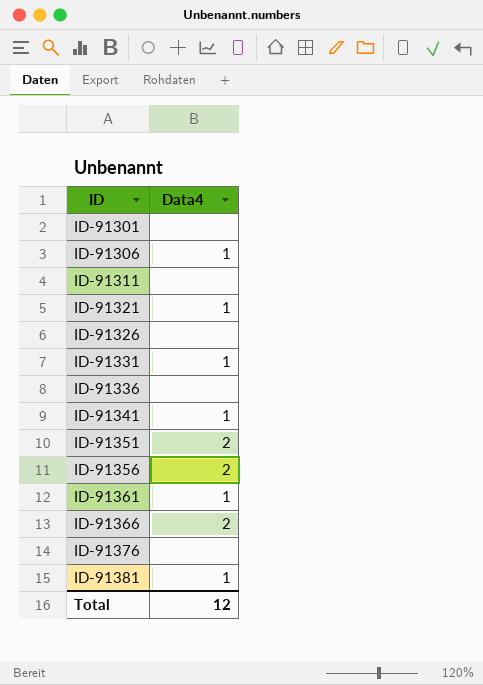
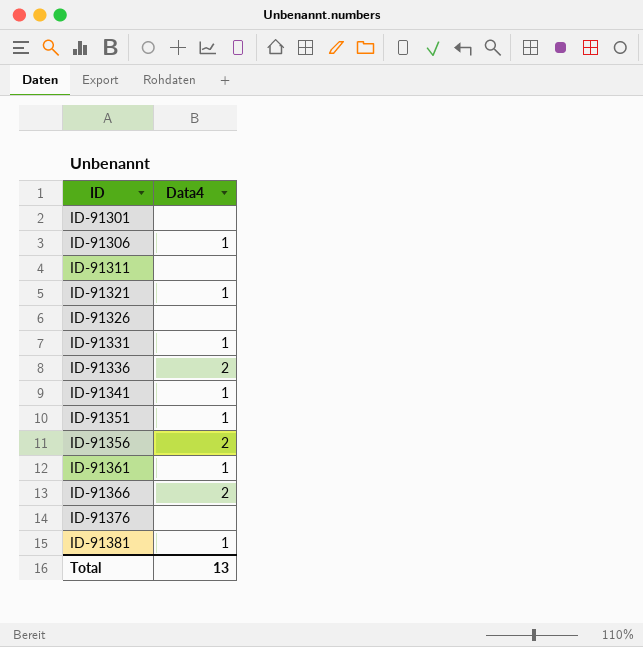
ID-91336 | Data4: none -> 2
ID-91351 | Data4: 2 -> 1
Total | Data4: 12 -> 13

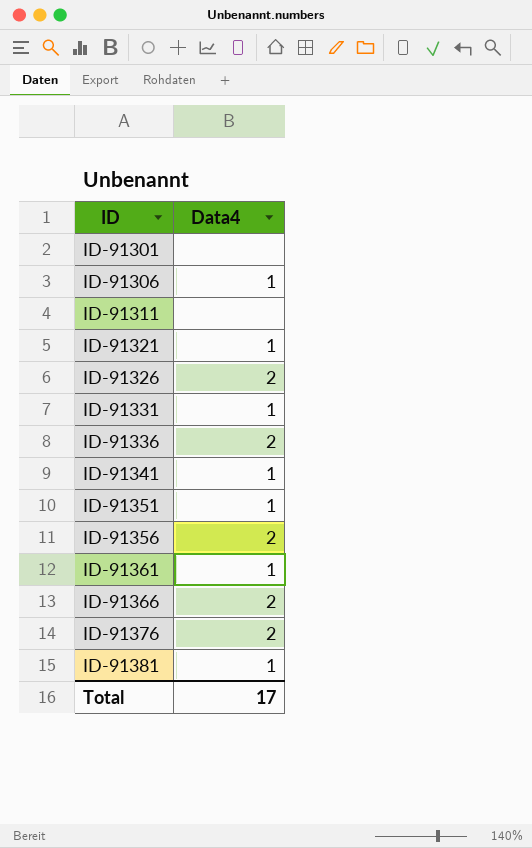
ID-91326 | Data4: none -> 2
ID-91376 | Data4: none -> 2
Total | Data4: 13 -> 17

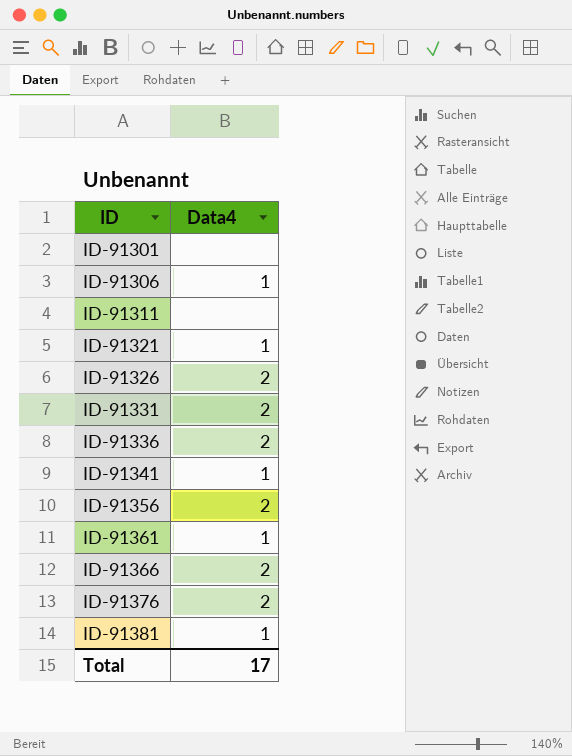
row ID-91351: 1 -> none
ID-91331 | Data4: 1 -> 2

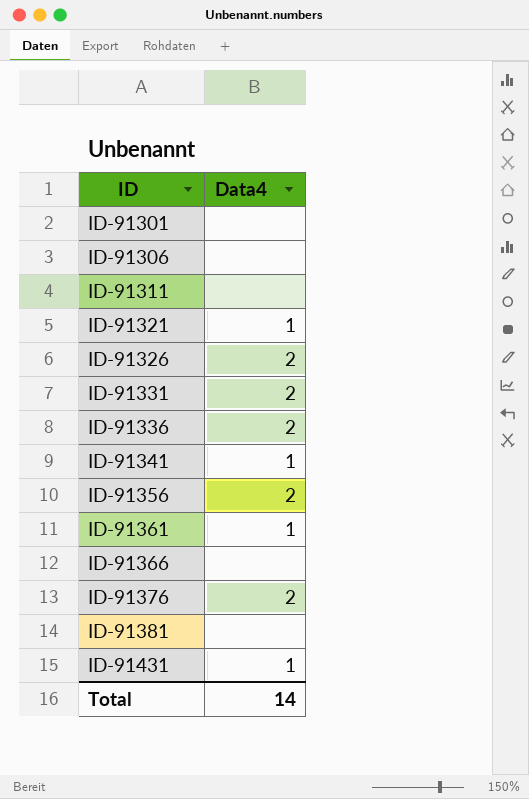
ID-91306 | Data4: 1 -> none
ID-91366 | Data4: 2 -> none
ID-91381 | Data4: 1 -> none
row ID-91431: none -> 1
Total | Data4: 17 -> 14

